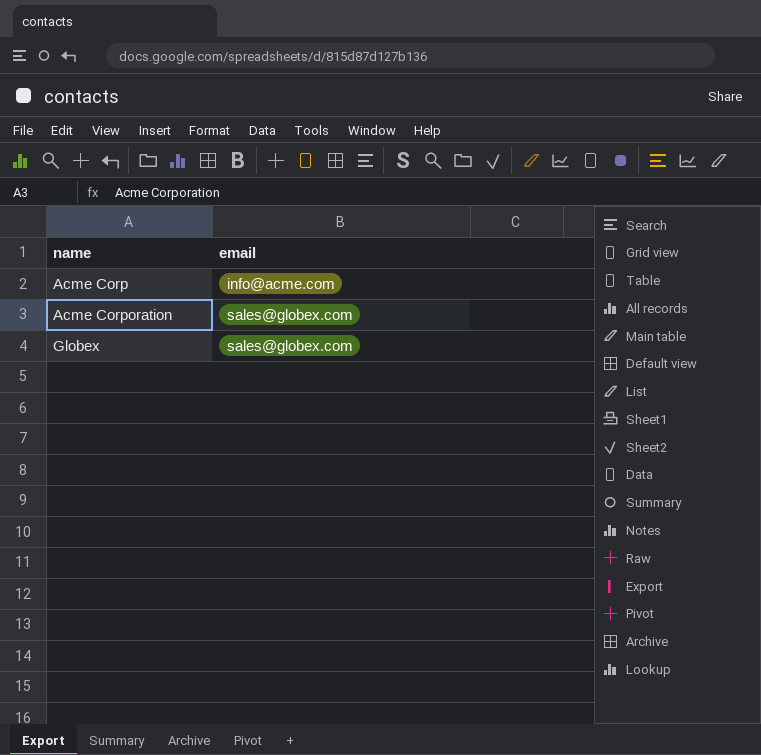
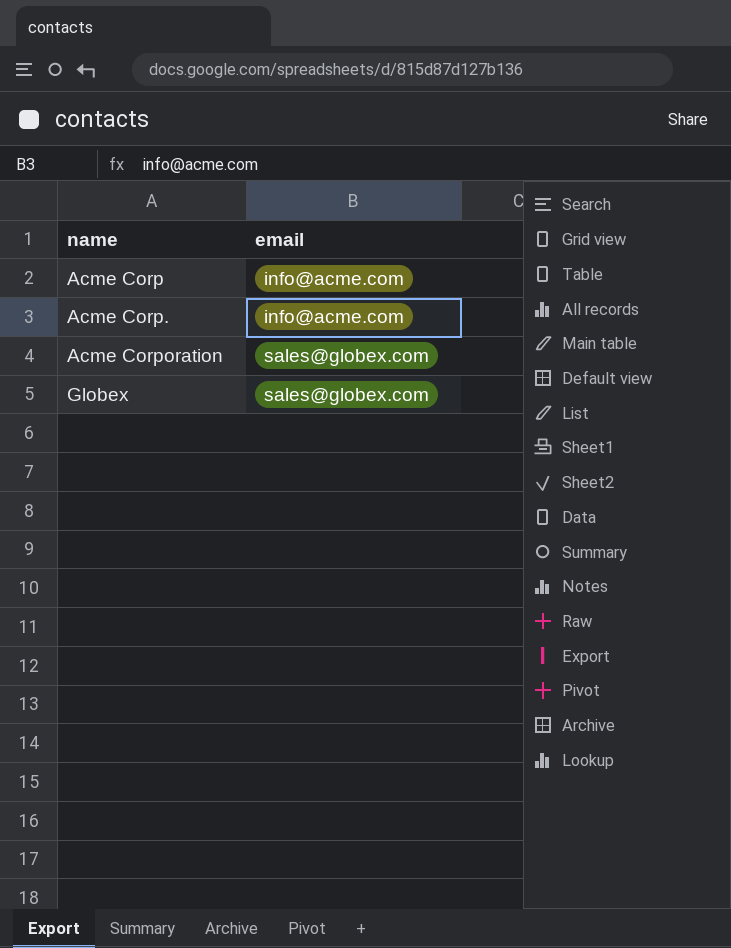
row Acme Corp.: none -> info@acme.com

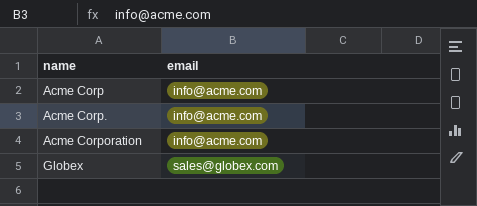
Acme Corporation | email: sales@globex.com -> info@acme.com

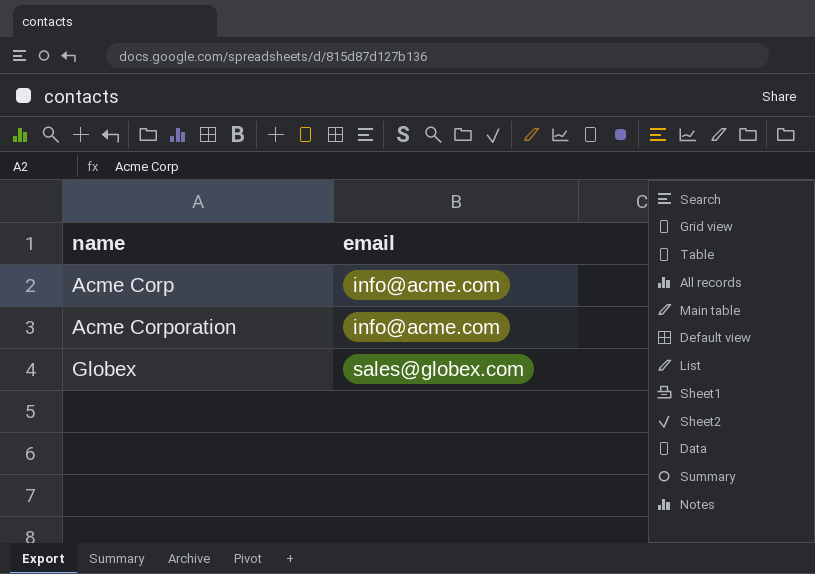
row Acme Corp.: info@acme.com -> none

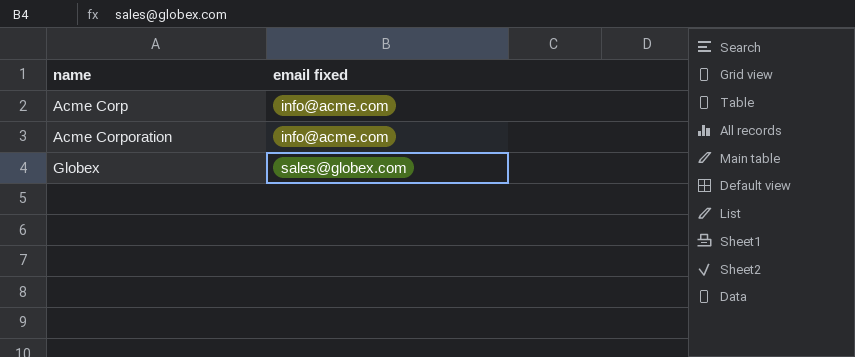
column name: email -> email fixed

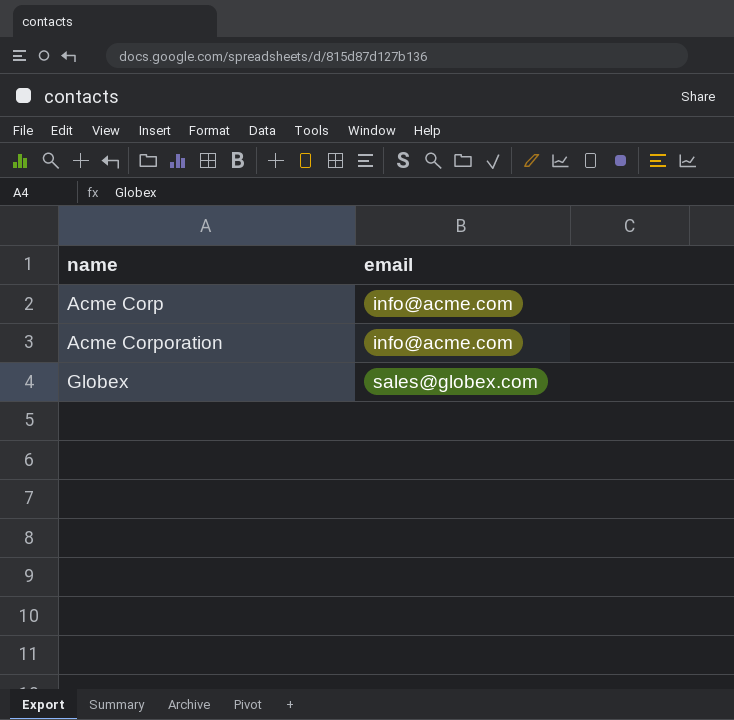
column name: email fixed -> email

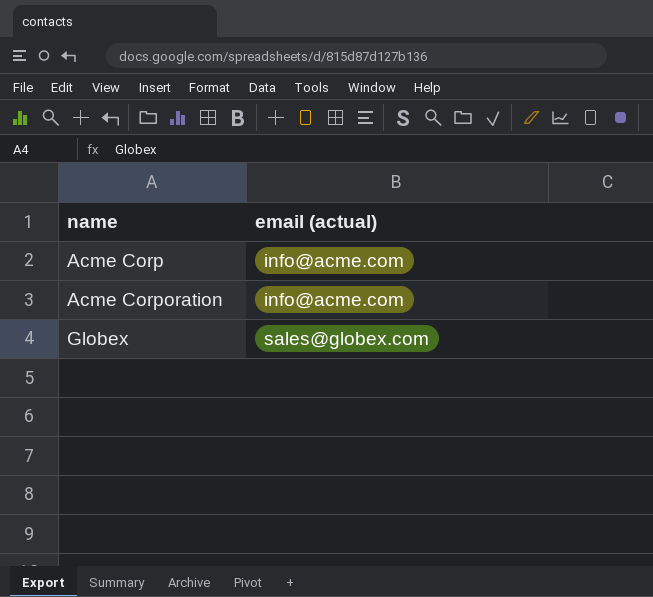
column name: email -> email (actual)

